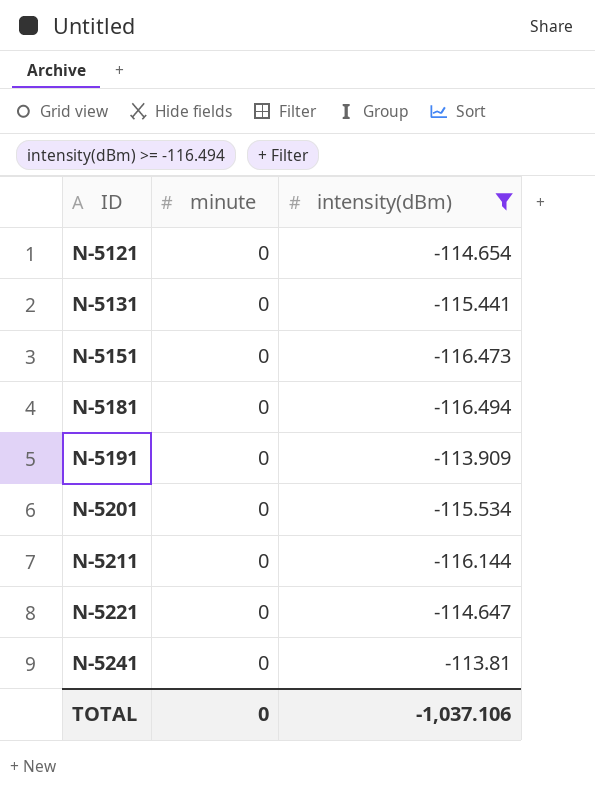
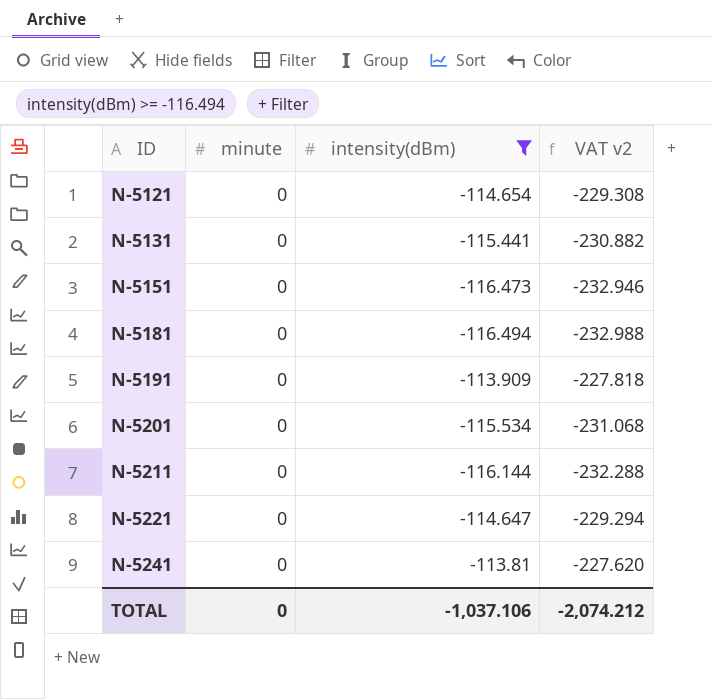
column VAT v2 | formula: none -> [intensity(dBm)] * 2

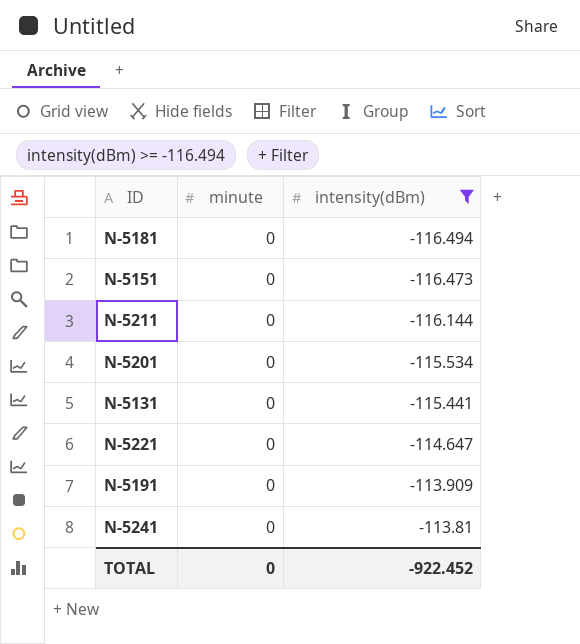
row order: ID ascending -> intensity(dBm) ascending
column VAT v2 | formula: [intensity(dBm)] * 2 -> none
row N-5121: 0 | -114.654 | -229.308 -> none
TOTAL | intensity(dBm): -1,037.106 -> -922.452

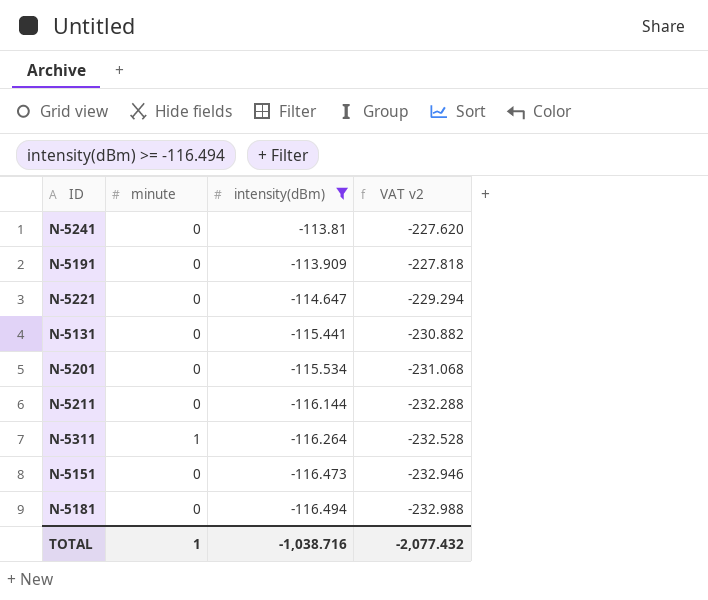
row order: intensity(dBm) ascending -> intensity(dBm) descending
column VAT v2 | formula: none -> [intensity(dBm)] * 2
row N-5311: none -> 1 | -116.264 | -232.528
TOTAL | minute: 0 -> 1
TOTAL | intensity(dBm): -922.452 -> -1,038.716

